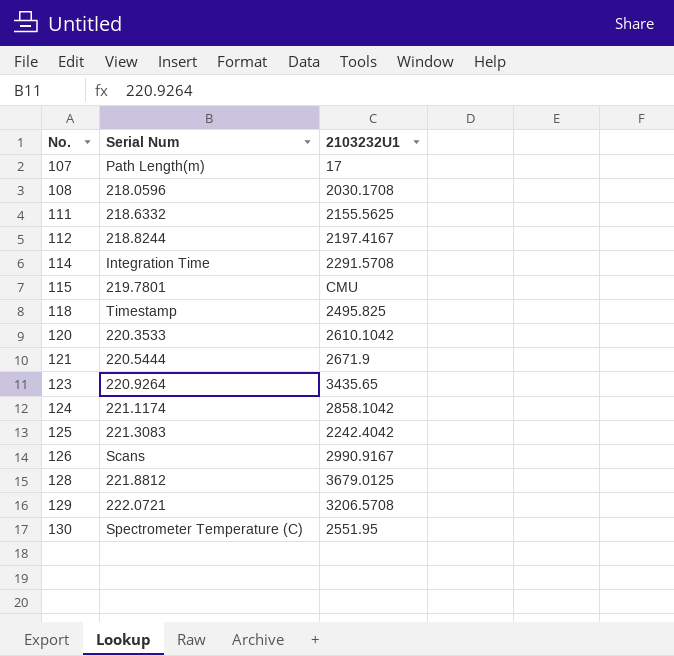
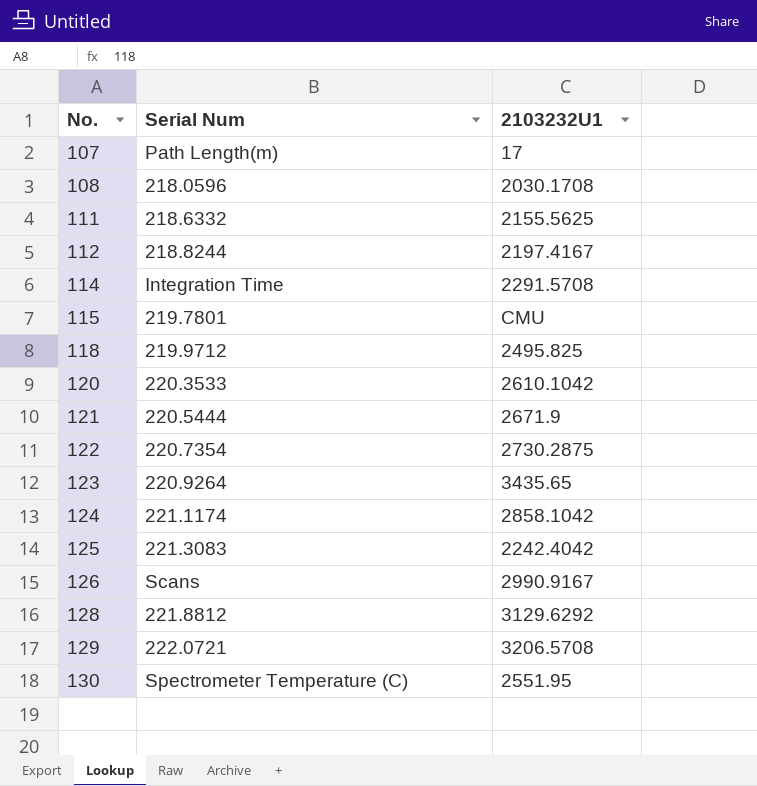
118 | Serial Num: Timestamp -> 219.9712
row 122: none -> 220.7354 | 2730.2875
128 | 2103232U1: 3679.0125 -> 3129.6292

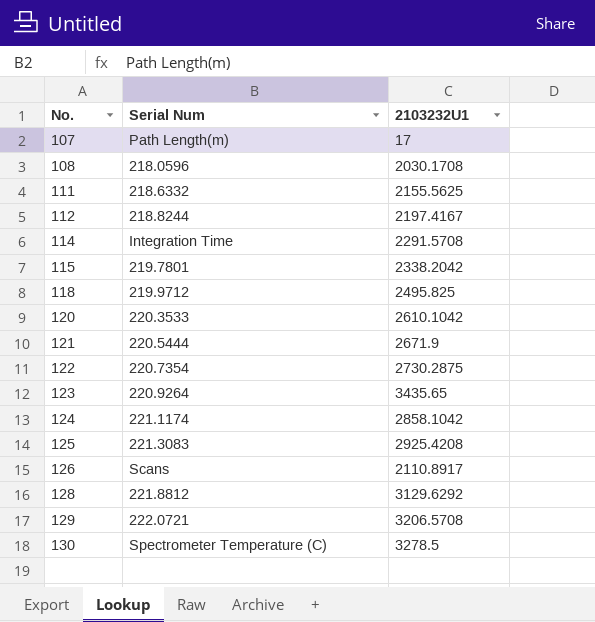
115 | 2103232U1: CMU -> 2338.2042
125 | 2103232U1: 2242.4042 -> 2925.4208
126 | 2103232U1: 2990.9167 -> 2110.8917
130 | 2103232U1: 2551.95 -> 3278.5

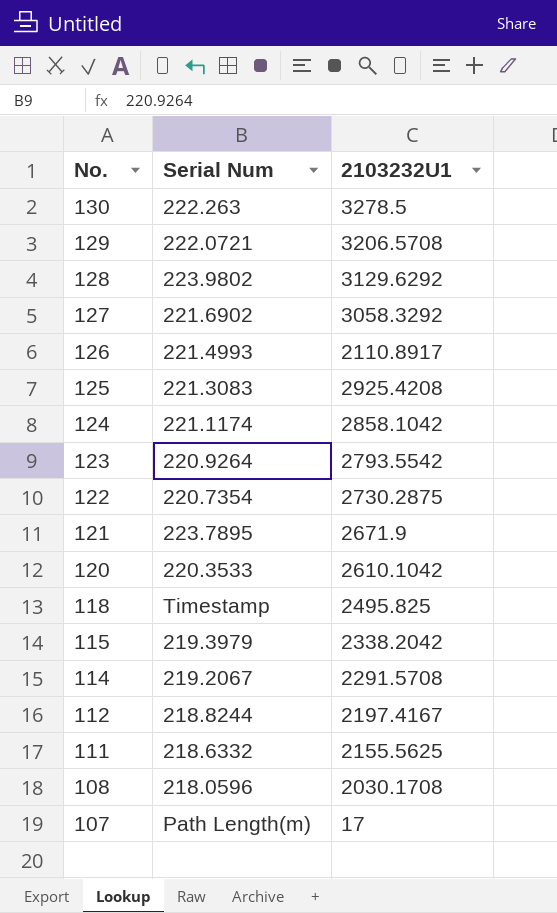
row order: No. ascending -> No. descending
130 | Serial Num: Spectrometer Temperature (C) -> 222.263
128 | Serial Num: 221.8812 -> 223.9802
row 127: none -> 221.6902 | 3058.3292
126 | Serial Num: Scans -> 221.4993
123 | 2103232U1: 3435.65 -> 2793.5542
121 | Serial Num: 220.5444 -> 223.7895
118 | Serial Num: 219.9712 -> Timestamp
115 | Serial Num: 219.7801 -> 219.3979
114 | Serial Num: Integration Time -> 219.2067

